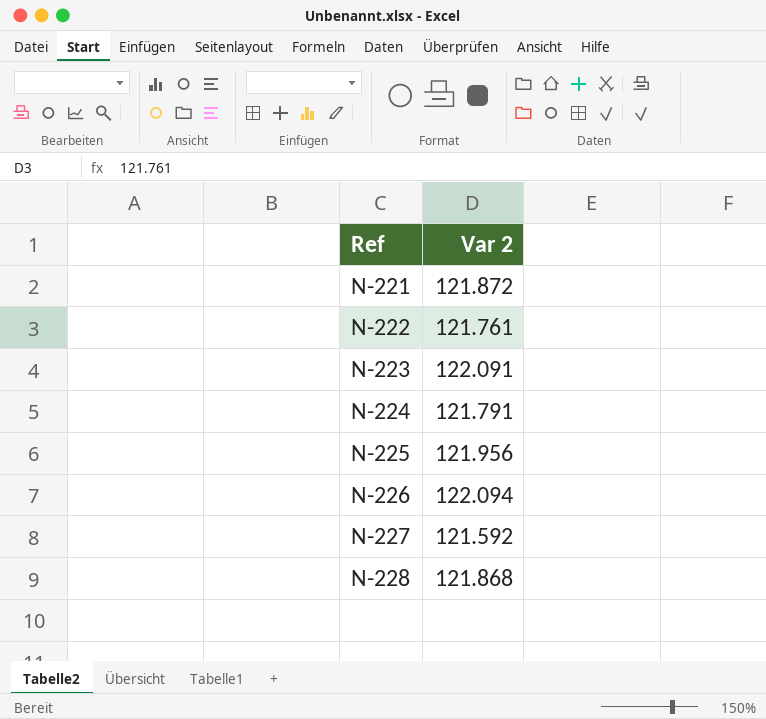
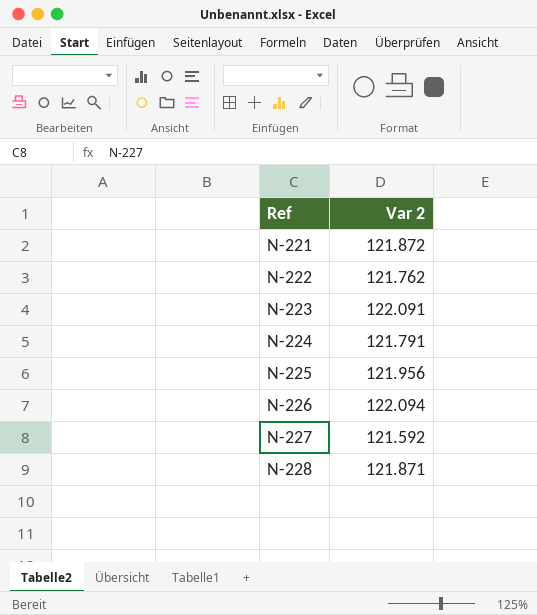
N-222 | Var 2: 121.761 -> 121.762
N-228 | Var 2: 121.868 -> 121.871

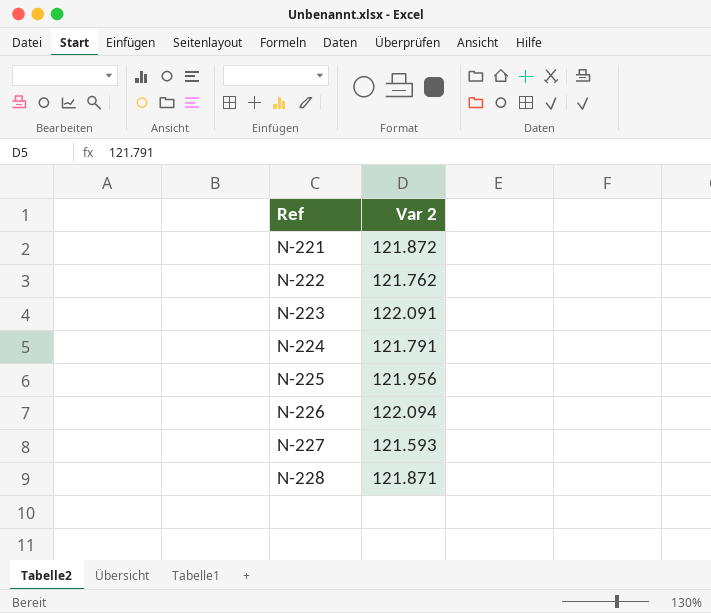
N-227 | Var 2: 121.592 -> 121.593

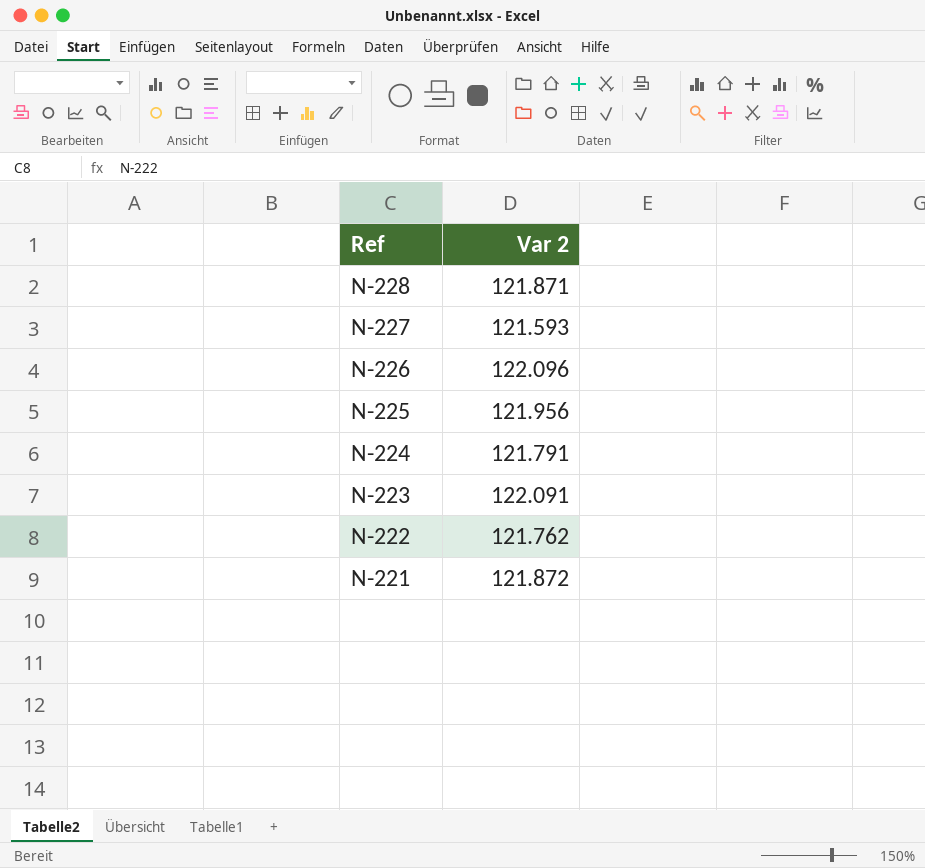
row order: Ref ascending -> Ref descending
N-226 | Var 2: 122.094 -> 122.096

